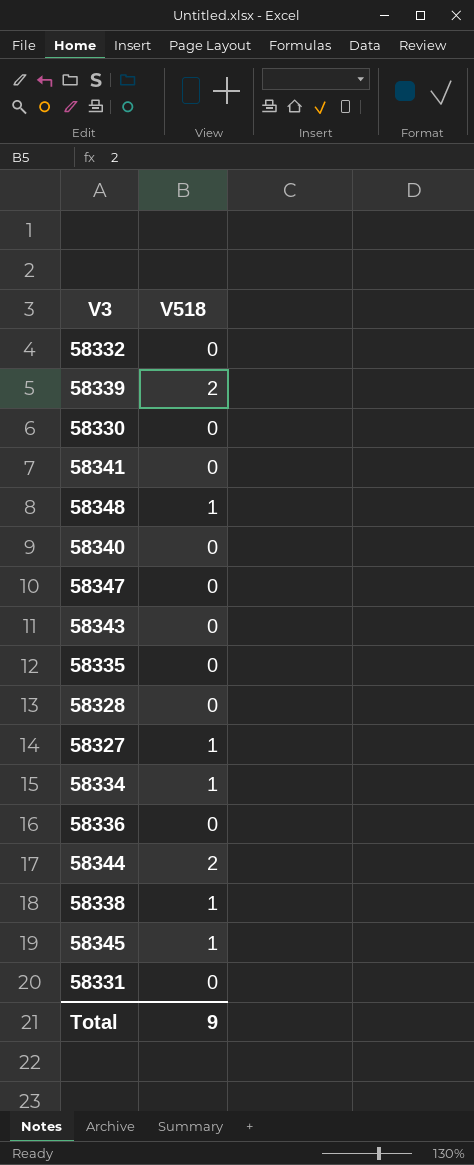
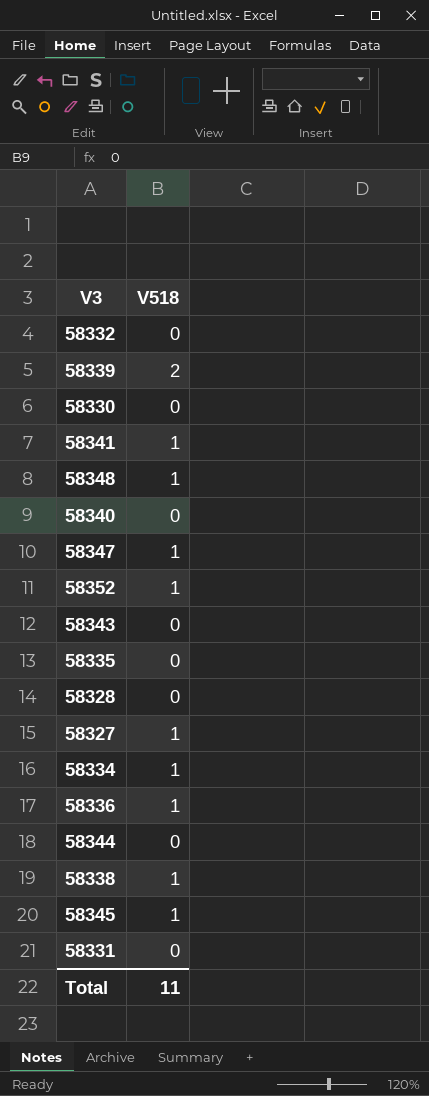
58341 | V518: 0 -> 1
58347 | V518: 0 -> 1
row 58352: none -> 1
58336 | V518: 0 -> 1
58344 | V518: 2 -> 0
Total | V518: 9 -> 11

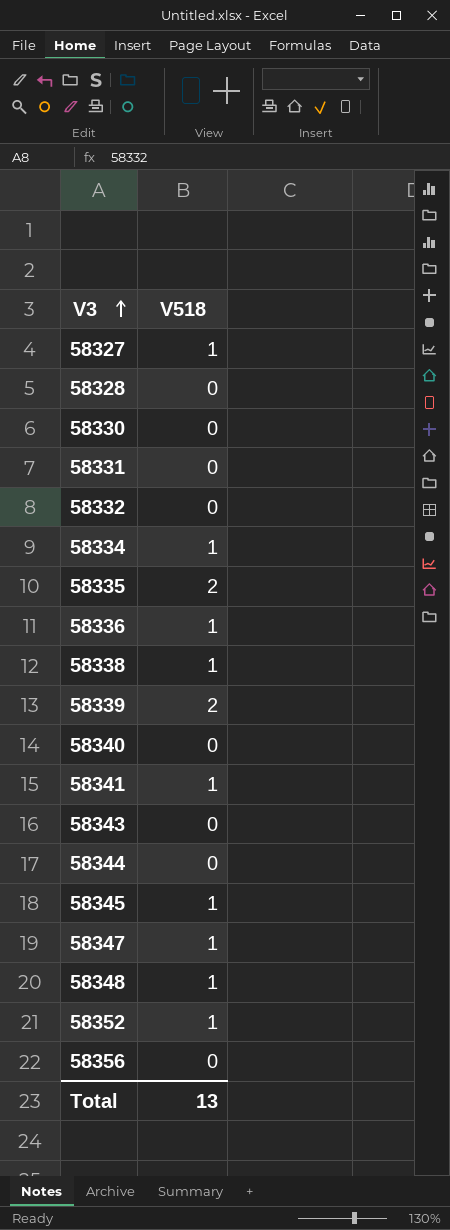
row order: none -> V3 ascending
58335 | V518: 0 -> 2
row 58356: none -> 0
Total | V518: 11 -> 13

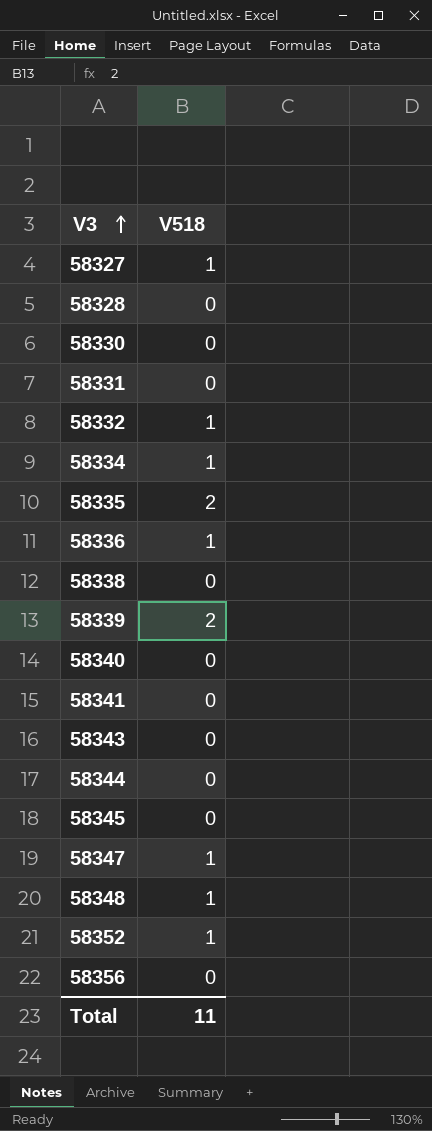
58332 | V518: 0 -> 1
58338 | V518: 1 -> 0
58341 | V518: 1 -> 0
58345 | V518: 1 -> 0
Total | V518: 13 -> 11

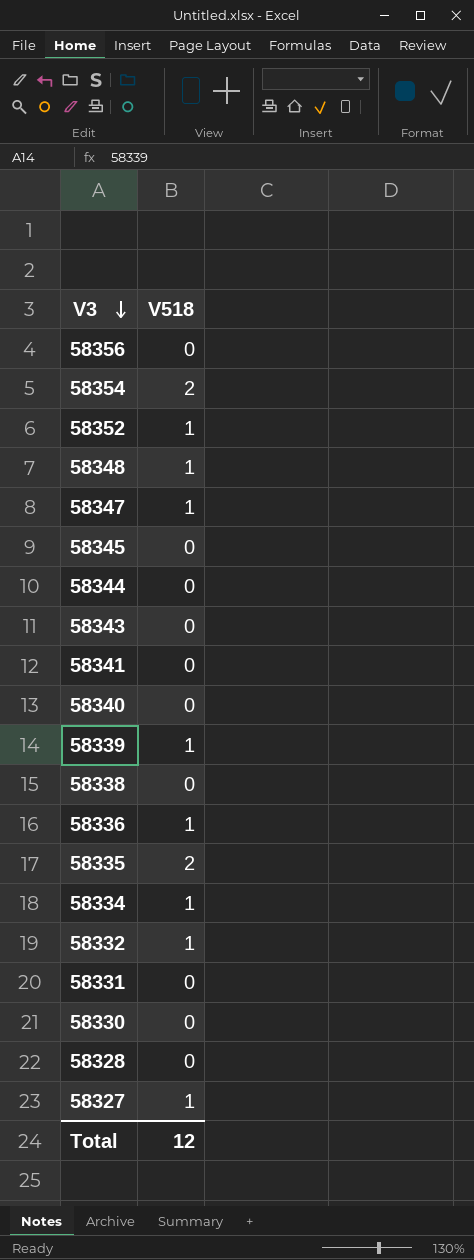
row order: V3 ascending -> V3 descending
row 58354: none -> 2
58339 | V518: 2 -> 1
Total | V518: 11 -> 12

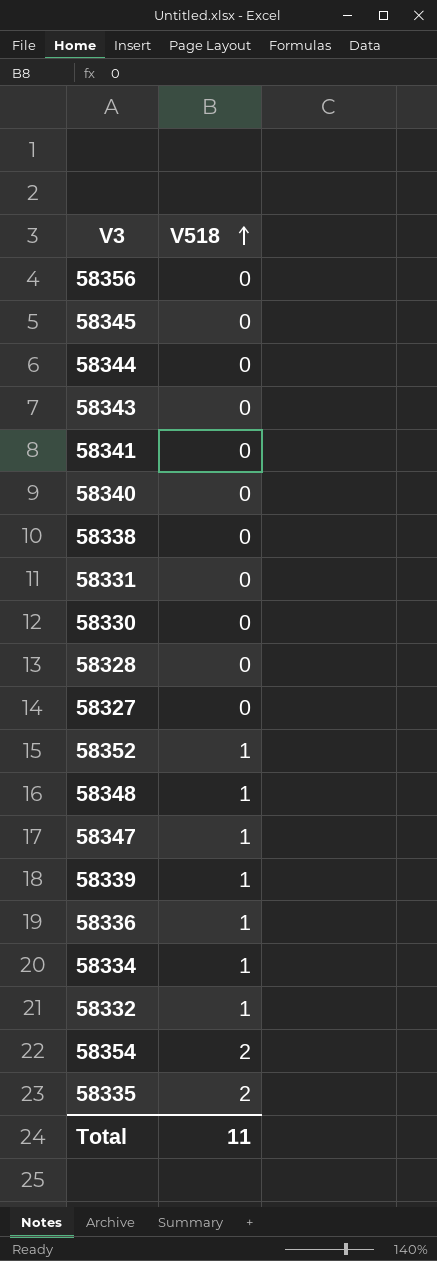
row order: V3 descending -> V518 ascending
58327 | V518: 1 -> 0
Total | V518: 12 -> 11

